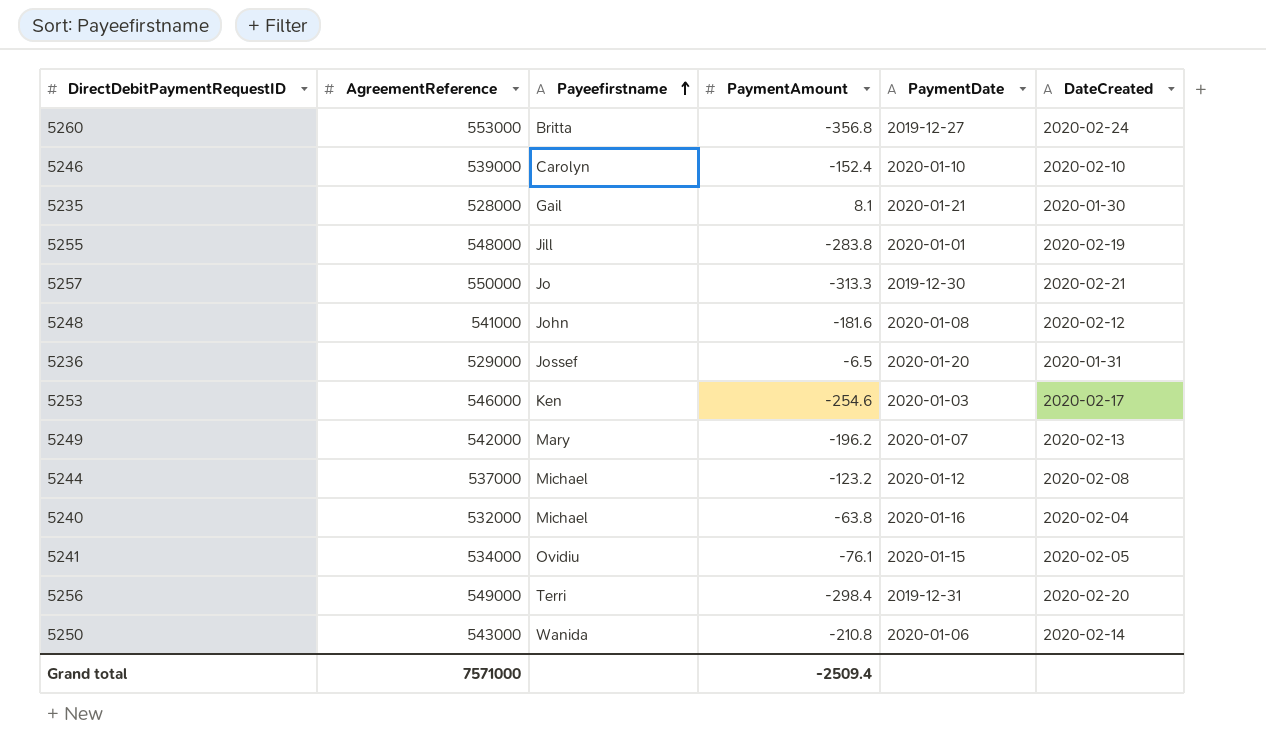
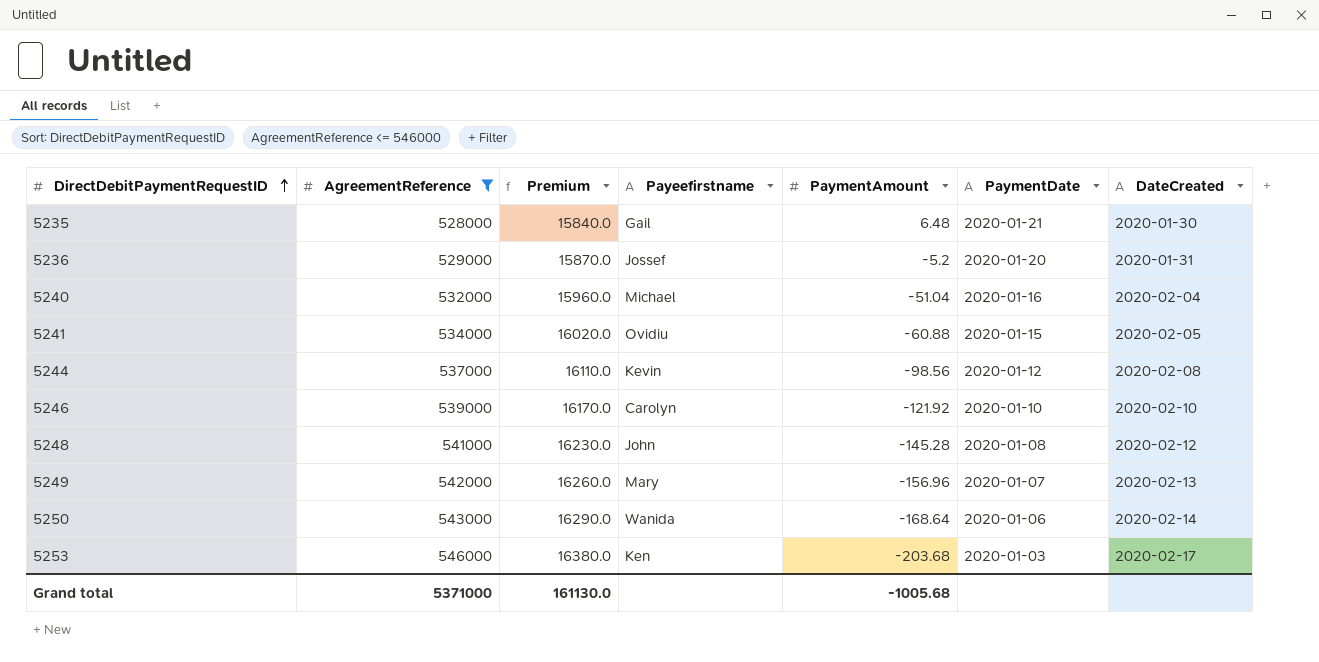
filter: none -> AgreementReference <= 546000
row order: Payeefirstname ascending -> DirectDebitPaymentRequestID ascending
column Premium | formula: none -> [AgreementReference] * 0.03
5235 | PaymentAmount: 8.1 -> 6.48
5236 | PaymentAmount: -6.5 -> -5.2
5240 | PaymentAmount: -63.8 -> -51.04
5241 | PaymentAmount: -76.1 -> -60.88
5244 | Payeefirstname: Michael -> Kevin
5244 | PaymentAmount: -123.2 -> -98.56
5246 | PaymentAmount: -152.4 -> -121.92
5248 | PaymentAmount: -181.6 -> -145.28
5249 | PaymentAmount: -196.2 -> -156.96
5250 | PaymentAmount: -210.8 -> -168.64
5253 | PaymentAmount: -254.6 -> -203.68
Grand total | AgreementReference: 7571000 -> 5371000
Grand total | PaymentAmount: -2509.4 -> -1005.68

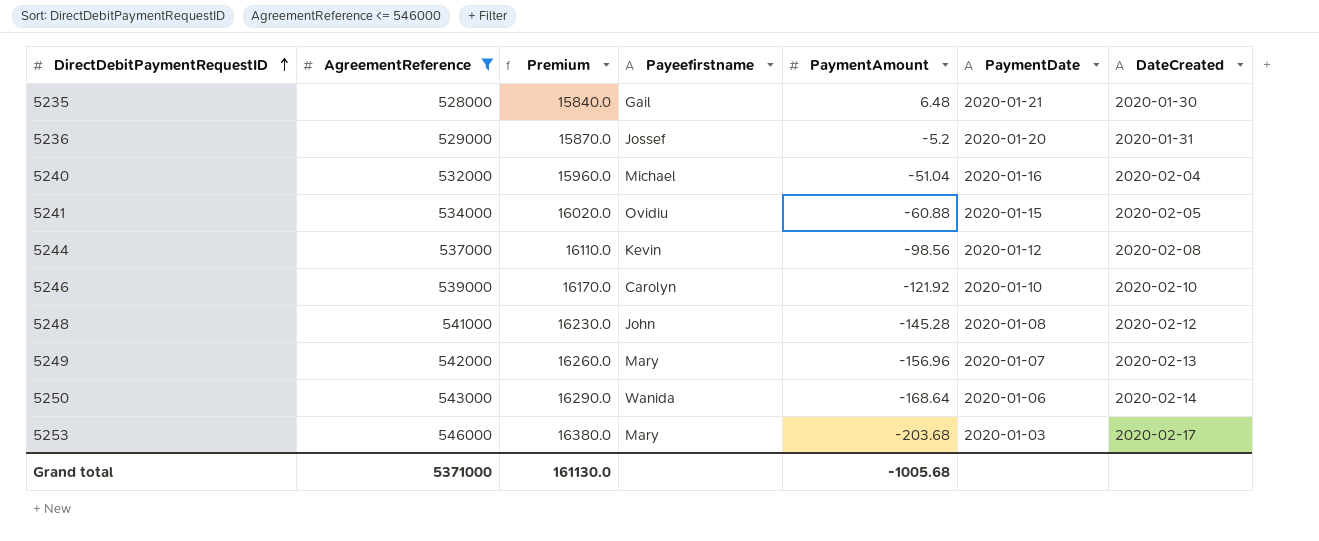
5253 | Payeefirstname: Ken -> Mary

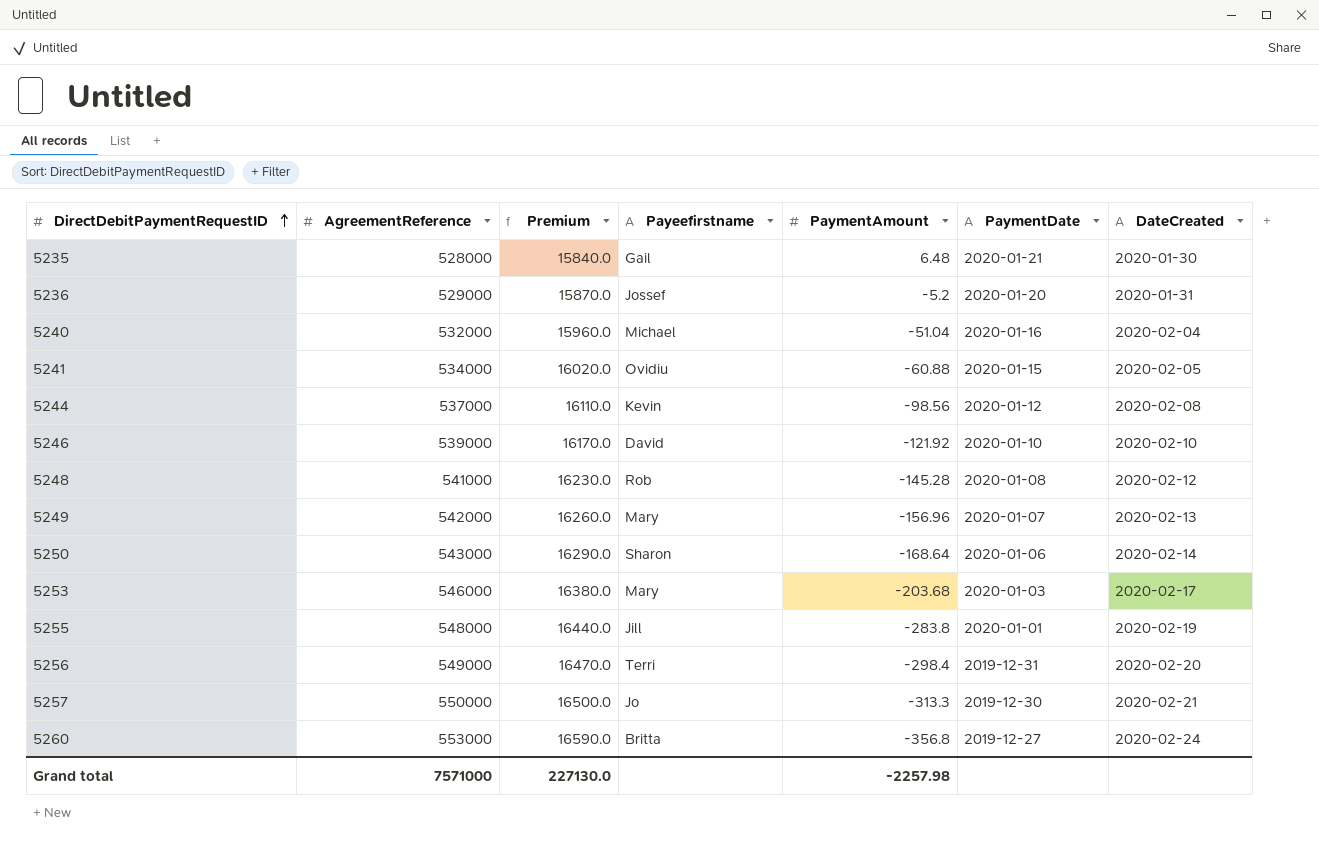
filter: AgreementReference <= 546000 -> none
5246 | Payeefirstname: Carolyn -> David
5248 | Payeefirstname: John -> Rob
5250 | Payeefirstname: Wanida -> Sharon
Grand total | AgreementReference: 5371000 -> 7571000
Grand total | Premium: 161130.0 -> 227130.0
Grand total | PaymentAmount: -1005.68 -> -2257.98

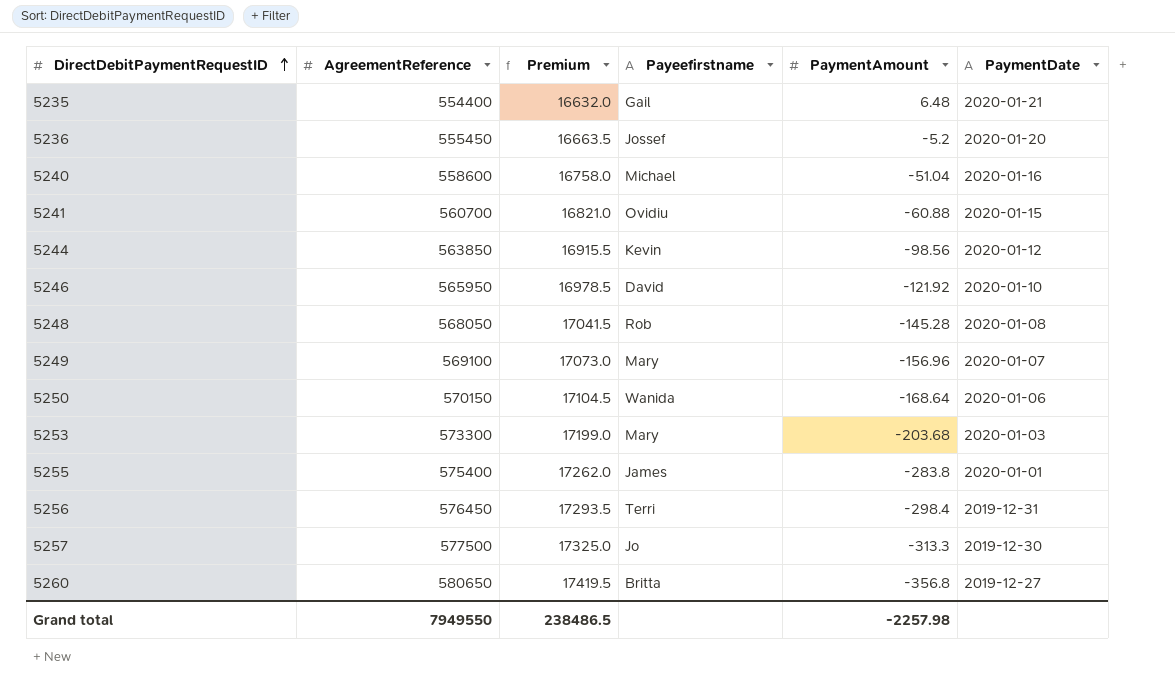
column DateCreated | position: 7 -> none
5235 | AgreementReference: 528000 -> 554400
5235 | Premium: 15840.0 -> 16632.0
5236 | AgreementReference: 529000 -> 555450
5236 | Premium: 15870.0 -> 16663.5
5240 | AgreementReference: 532000 -> 558600
5240 | Premium: 15960.0 -> 16758.0
5241 | AgreementReference: 534000 -> 560700
5241 | Premium: 16020.0 -> 16821.0
5244 | AgreementReference: 537000 -> 563850
5244 | Premium: 16110.0 -> 16915.5
5246 | AgreementReference: 539000 -> 565950
5246 | Premium: 16170.0 -> 16978.5
5248 | AgreementReference: 541000 -> 568050
5248 | Premium: 16230.0 -> 17041.5
5249 | AgreementReference: 542000 -> 569100
5249 | Premium: 16260.0 -> 17073.0
5250 | AgreementReference: 543000 -> 570150
5250 | Premium: 16290.0 -> 17104.5
5250 | Payeefirstname: Sharon -> Wanida
5253 | AgreementReference: 546000 -> 573300
5253 | Premium: 16380.0 -> 17199.0
5255 | AgreementReference: 548000 -> 575400
5255 | Premium: 16440.0 -> 17262.0
5255 | Payeefirstname: Jill -> James
5256 | AgreementReference: 549000 -> 576450
5256 | Premium: 16470.0 -> 17293.5
5257 | AgreementReference: 550000 -> 577500
5257 | Premium: 16500.0 -> 17325.0
5260 | AgreementReference: 553000 -> 580650
5260 | Premium: 16590.0 -> 17419.5
Grand total | AgreementReference: 7571000 -> 7949550
Grand total | Premium: 227130.0 -> 238486.5

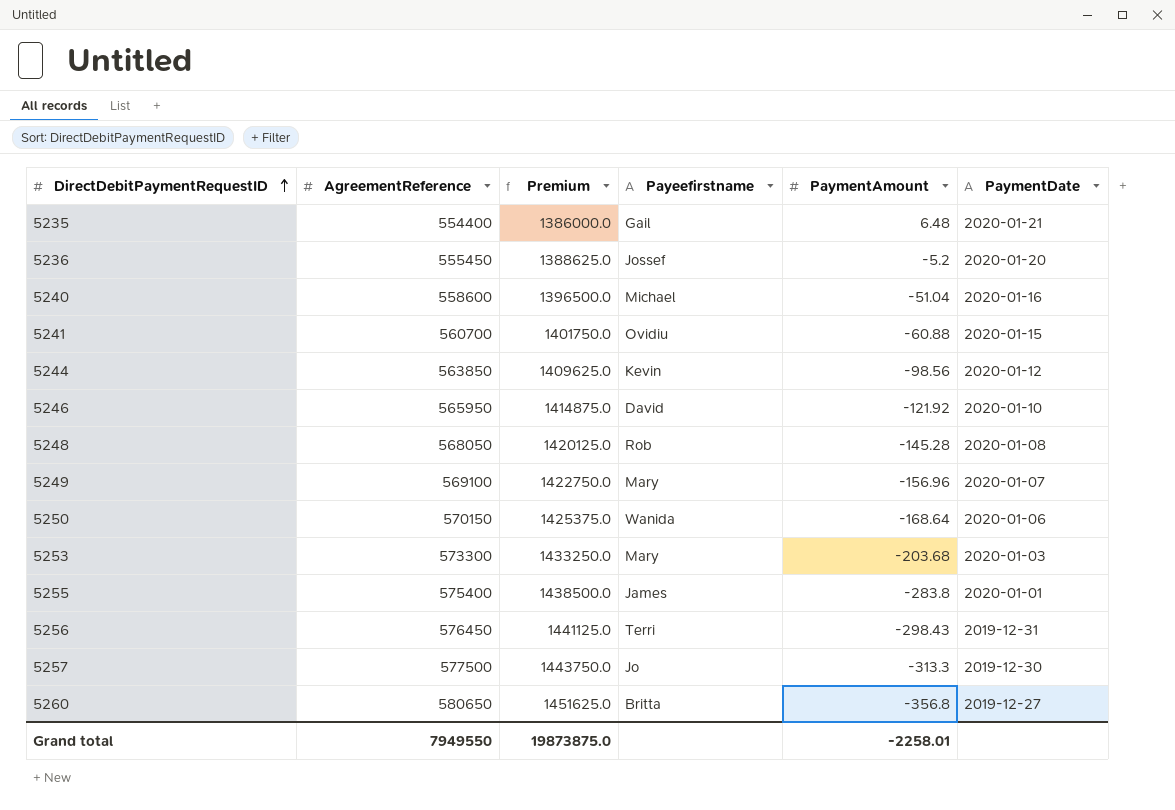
column Premium | formula: [AgreementReference] * 0.03 -> [AgreementReference] * 2.5
5256 | PaymentAmount: -298.4 -> -298.43
Grand total | Premium: 238486.5 -> 19873875.0
Grand total | PaymentAmount: -2257.98 -> -2258.01

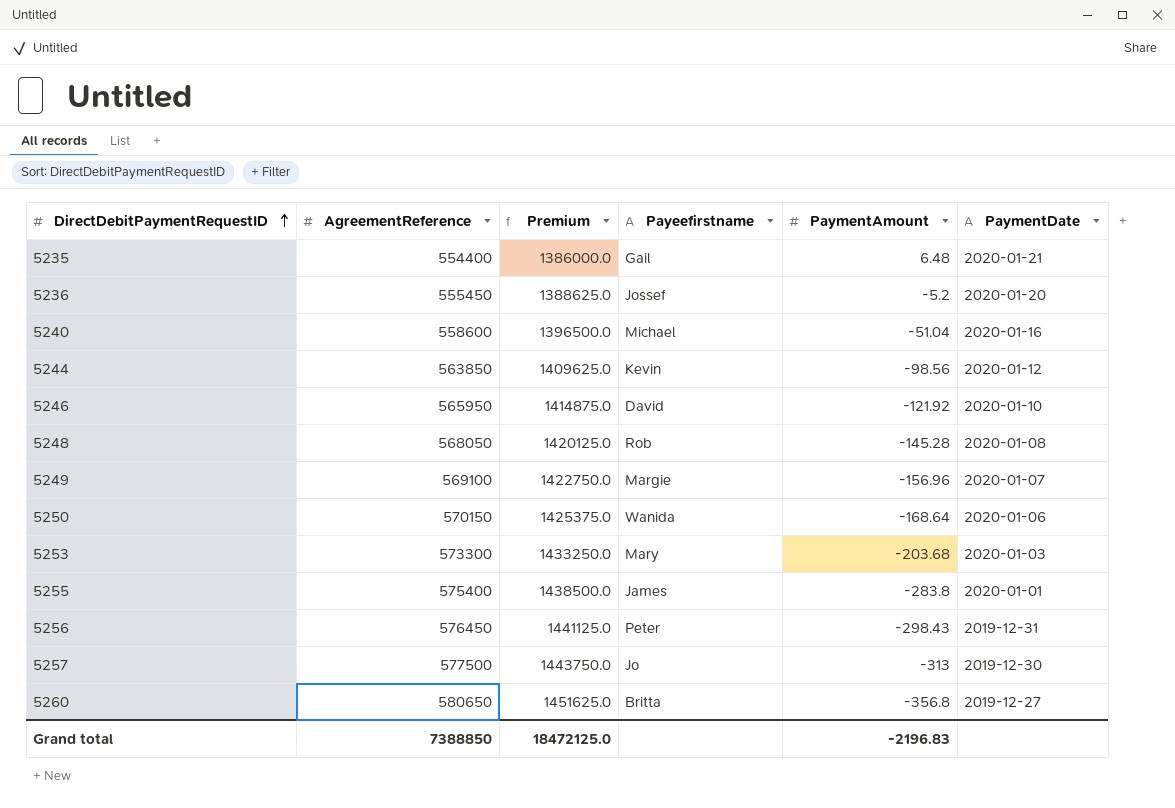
row 5241: 560700 | 1401750.0 | Ovidiu | -60.88 | 2020-01-15 -> none
5249 | Payeefirstname: Mary -> Margie
5256 | Payeefirstname: Terri -> Peter
5257 | PaymentAmount: -313.3 -> -313
Grand total | AgreementReference: 7949550 -> 7388850
Grand total | Premium: 19873875.0 -> 18472125.0
Grand total | PaymentAmount: -2258.01 -> -2196.83

